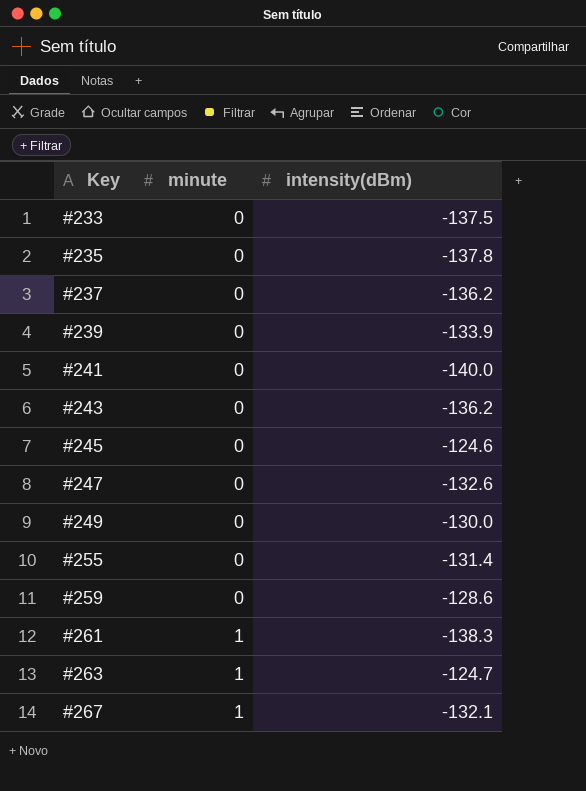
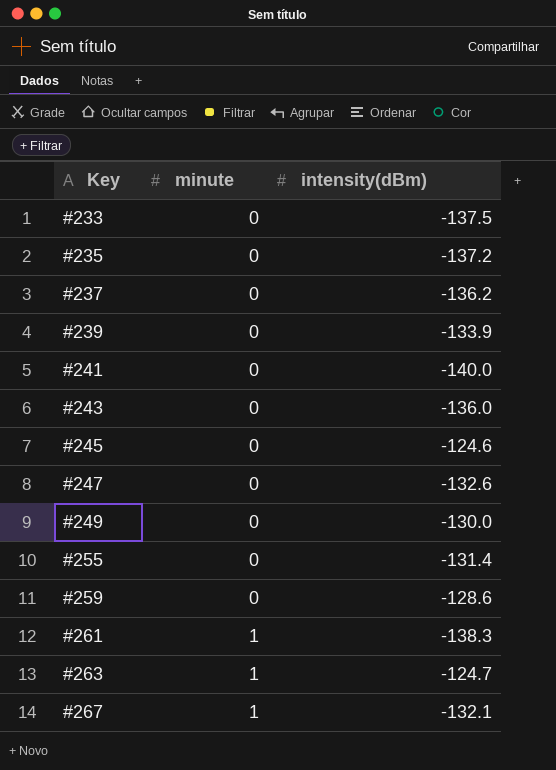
#235 | intensity(dBm): -137.8 -> -137.2
#243 | intensity(dBm): -136.2 -> -136.0

